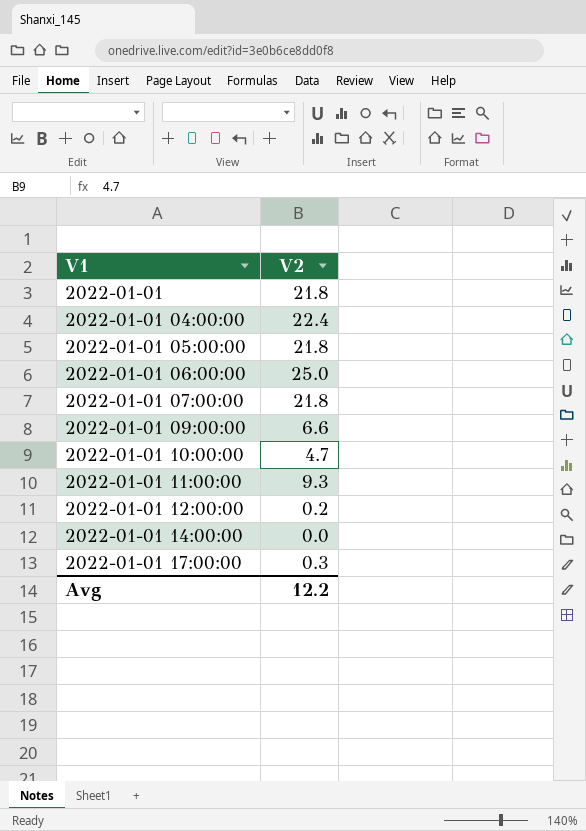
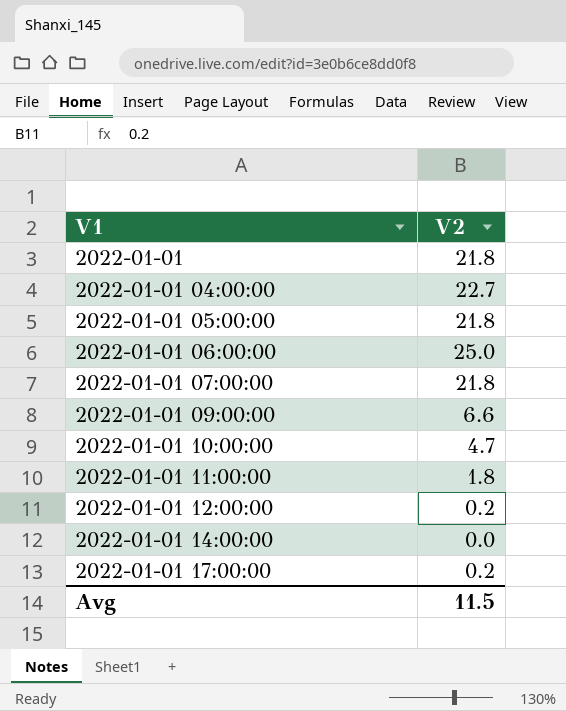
2022-01-01 04:00:00 | V2: 22.4 -> 22.7
2022-01-01 11:00:00 | V2: 9.3 -> 1.8
2022-01-01 17:00:00 | V2: 0.3 -> 0.2
Avg | V2: 12.2 -> 11.5

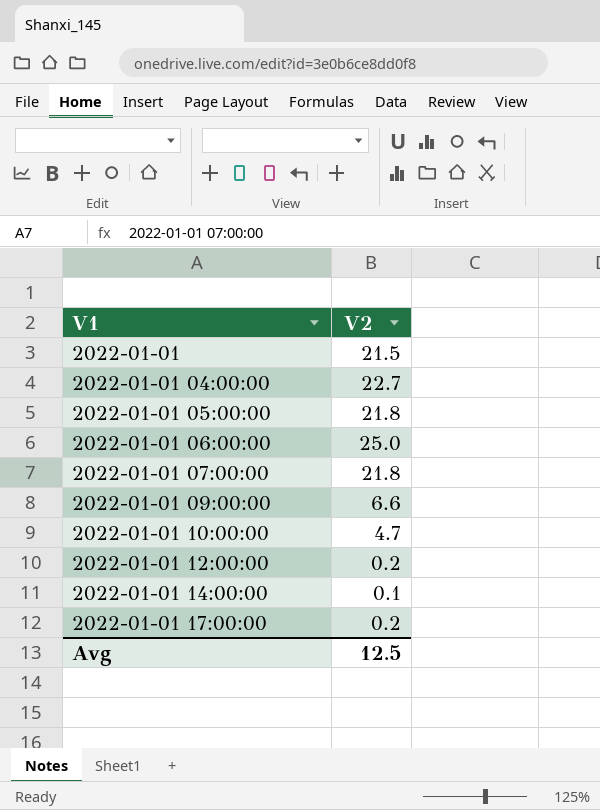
row 2022-01-01 11:00:00: 1.8 -> none
2022-01-01 | V2: 21.8 -> 21.5
2022-01-01 14:00:00 | V2: 0.0 -> 0.1
Avg | V2: 11.5 -> 12.5

